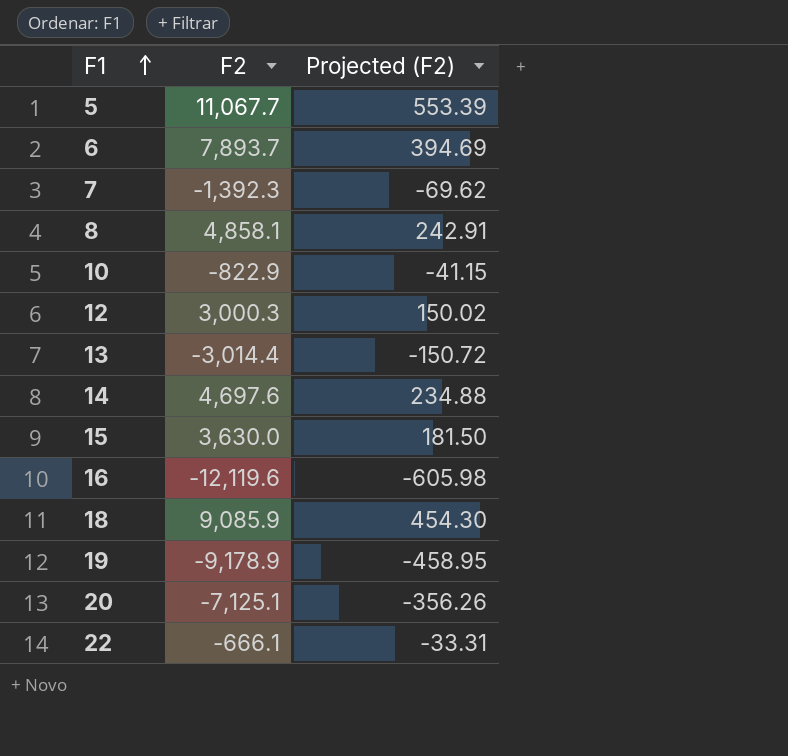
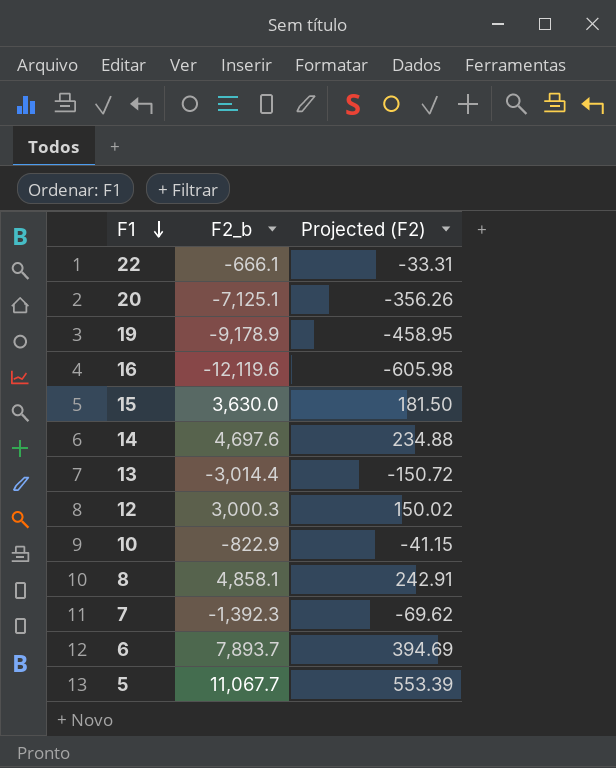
row order: F1 ascending -> F1 descending
column name: F2 -> F2_b
row 18: 9,085.9 | 454.30 -> none

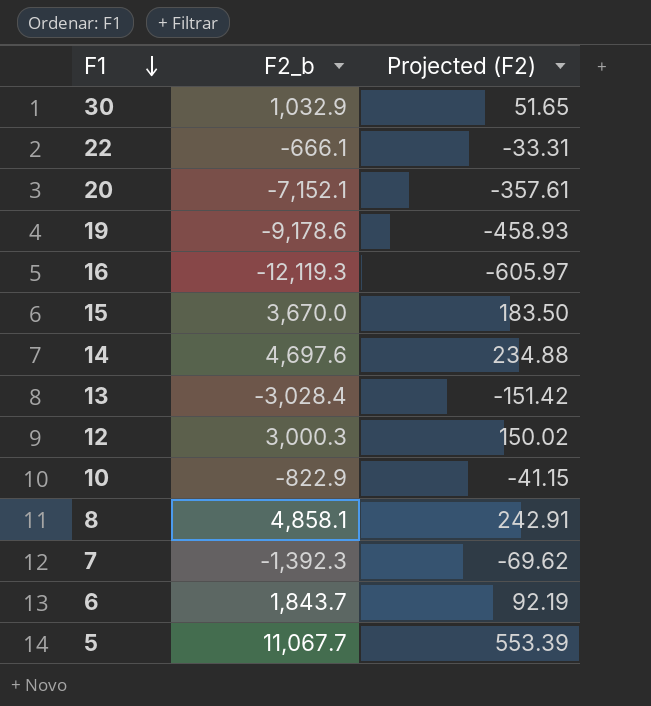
row 30: none -> 1,032.9 | 51.65
20 | F2_b: -7,125.1 -> -7,152.1
20 | Projected (F2): -356.26 -> -357.61
19 | F2_b: -9,178.9 -> -9,178.6
19 | Projected (F2): -458.95 -> -458.93
16 | F2_b: -12,119.6 -> -12,119.3
16 | Projected (F2): -605.98 -> -605.97
15 | F2_b: 3,630.0 -> 3,670.0
15 | Projected (F2): 181.50 -> 183.50
13 | F2_b: -3,014.4 -> -3,028.4
13 | Projected (F2): -150.72 -> -151.42
6 | F2_b: 7,893.7 -> 1,843.7
6 | Projected (F2): 394.69 -> 92.19

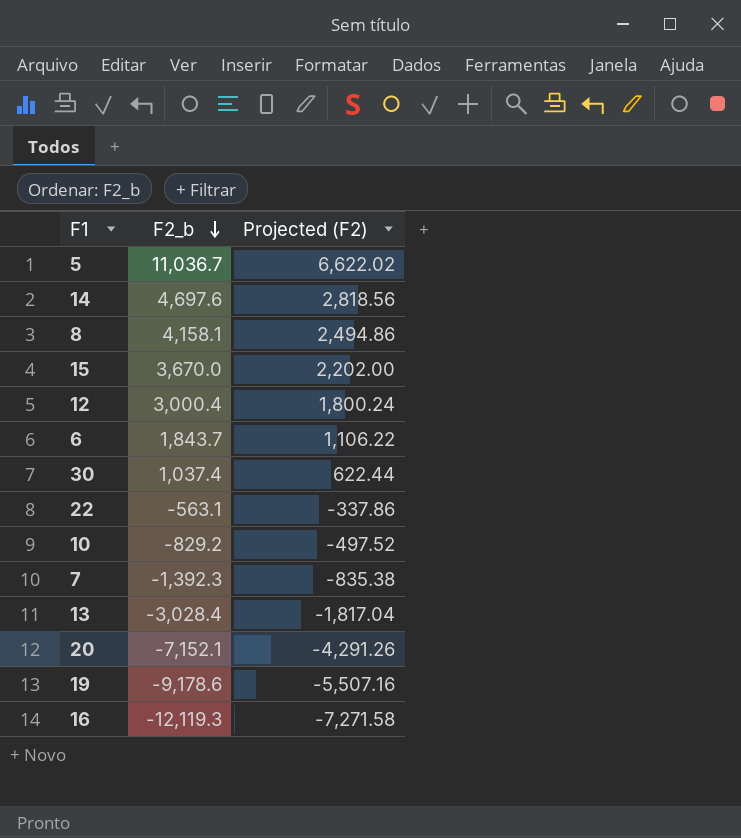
row order: F1 descending -> F2_b descending
column Projected (F2) | formula: [F2_b] * 0.05 -> [F2_b] * 0.6
5 | F2_b: 11,067.7 -> 11,036.7
8 | F2_b: 4,858.1 -> 4,158.1
12 | F2_b: 3,000.3 -> 3,000.4
30 | F2_b: 1,032.9 -> 1,037.4
22 | F2_b: -666.1 -> -563.1
10 | F2_b: -822.9 -> -829.2

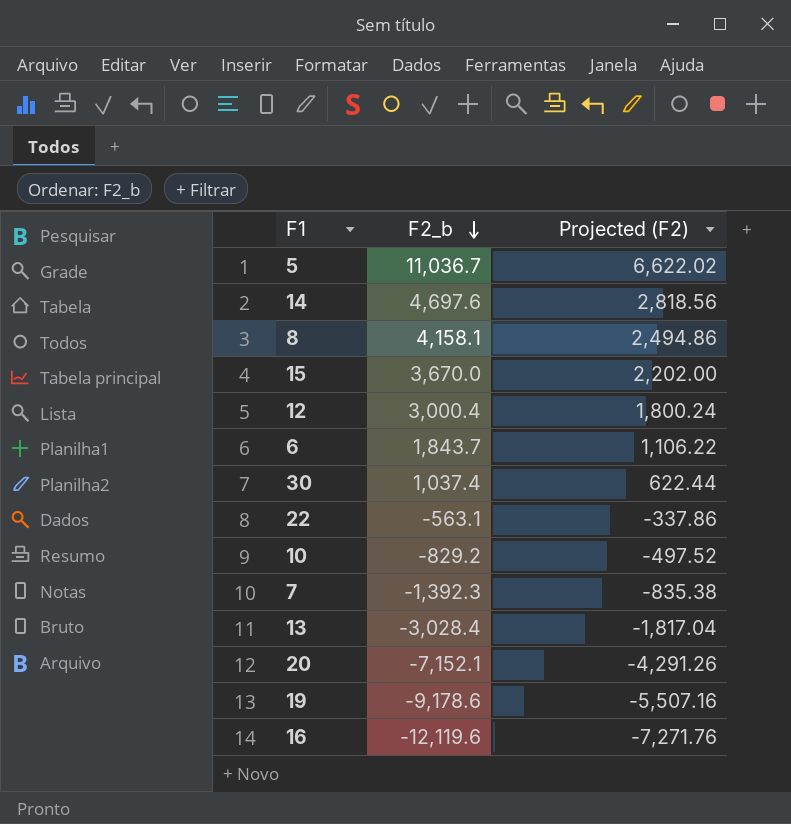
16 | F2_b: -12,119.3 -> -12,119.6
16 | Projected (F2): -7,271.58 -> -7,271.76

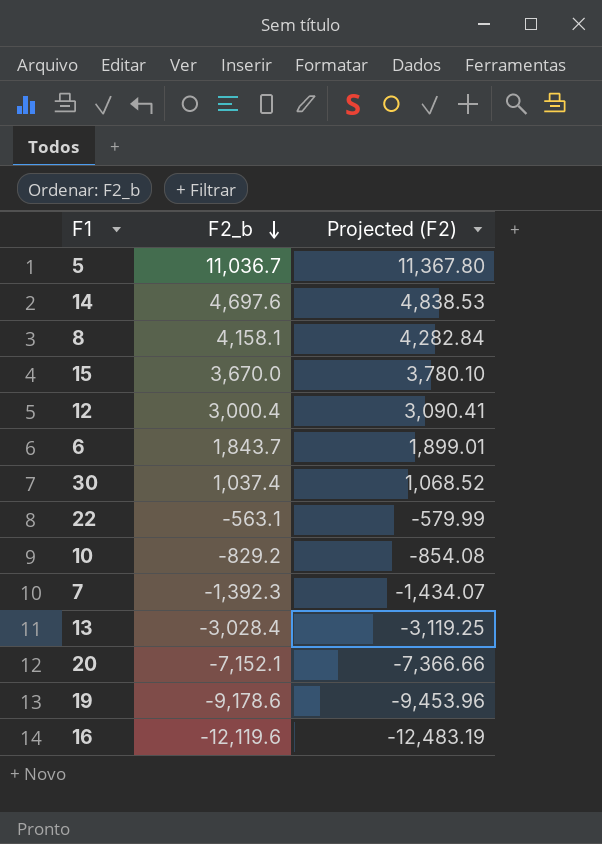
column Projected (F2) | formula: [F2_b] * 0.6 -> [F2_b] * 1.03

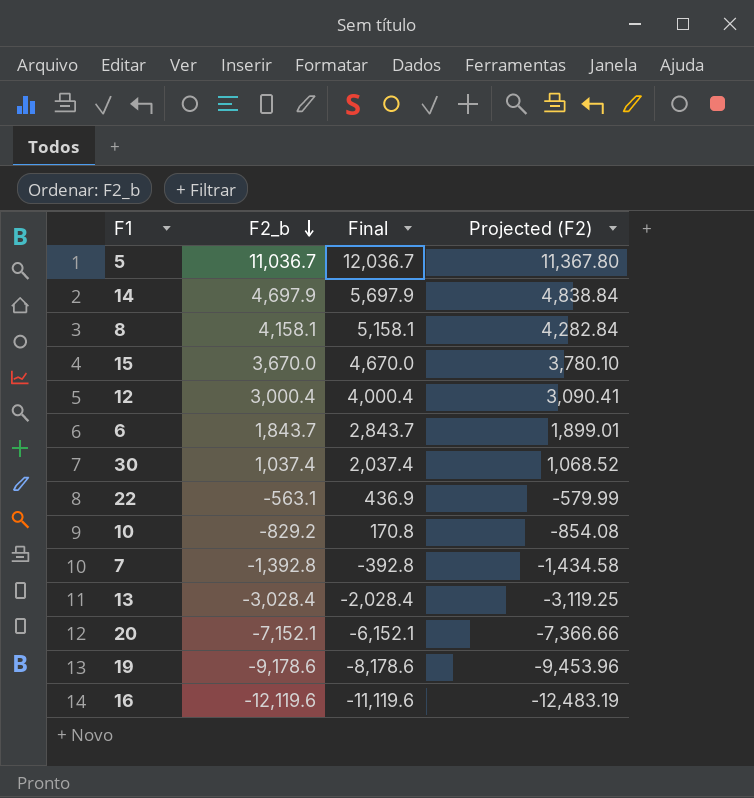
column Final | formula: none -> [F2_b] + 1000
14 | F2_b: 4,697.6 -> 4,697.9
14 | Projected (F2): 4,838.53 -> 4,838.84
7 | F2_b: -1,392.3 -> -1,392.8
7 | Projected (F2): -1,434.07 -> -1,434.58

